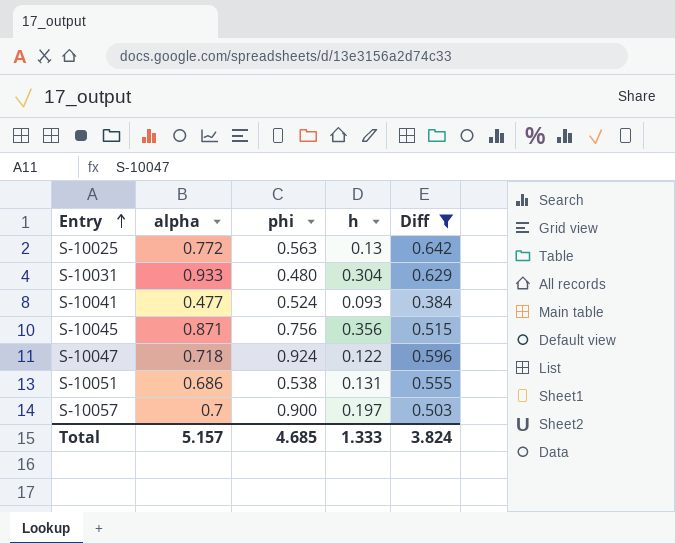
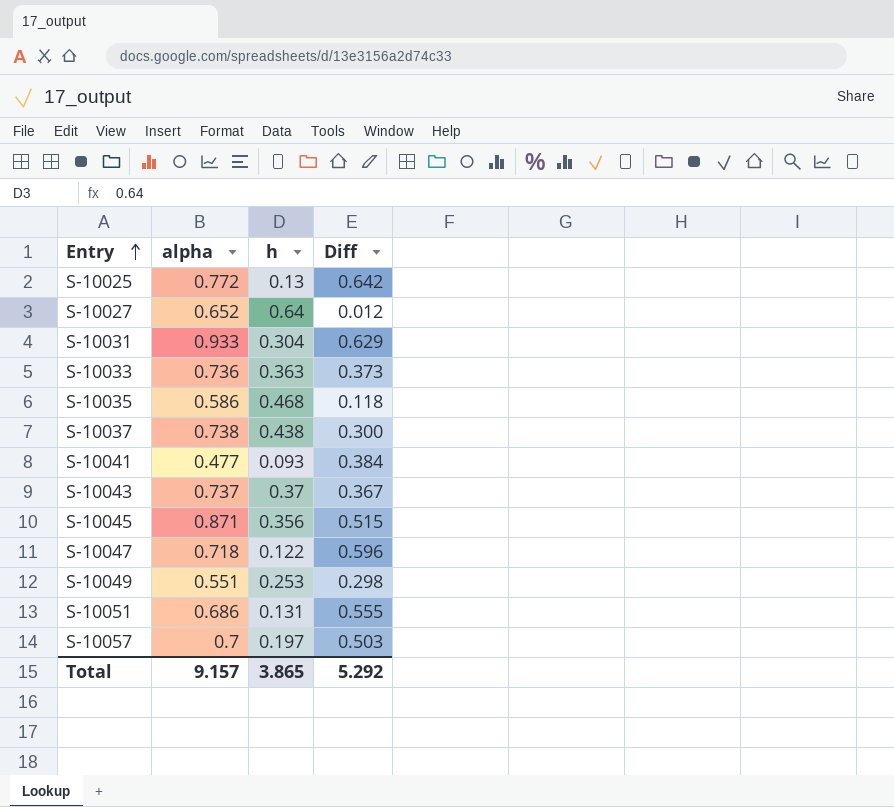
filter: Diff >= 0.384 -> none
column phi | position: 3 -> none
Total | alpha: 5.157 -> 9.157
Total | h: 1.333 -> 3.865
Total | Diff: 3.824 -> 5.292

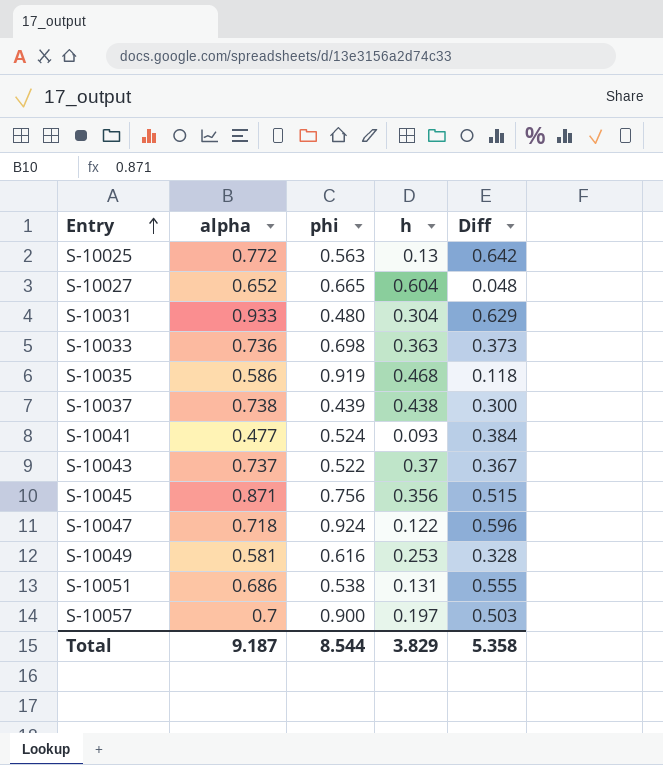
column phi | position: none -> 3
S-10027 | h: 0.64 -> 0.604
S-10027 | Diff: 0.012 -> 0.048
S-10049 | alpha: 0.551 -> 0.581
S-10049 | Diff: 0.298 -> 0.328
Total | alpha: 9.157 -> 9.187
Total | h: 3.865 -> 3.829
Total | Diff: 5.292 -> 5.358

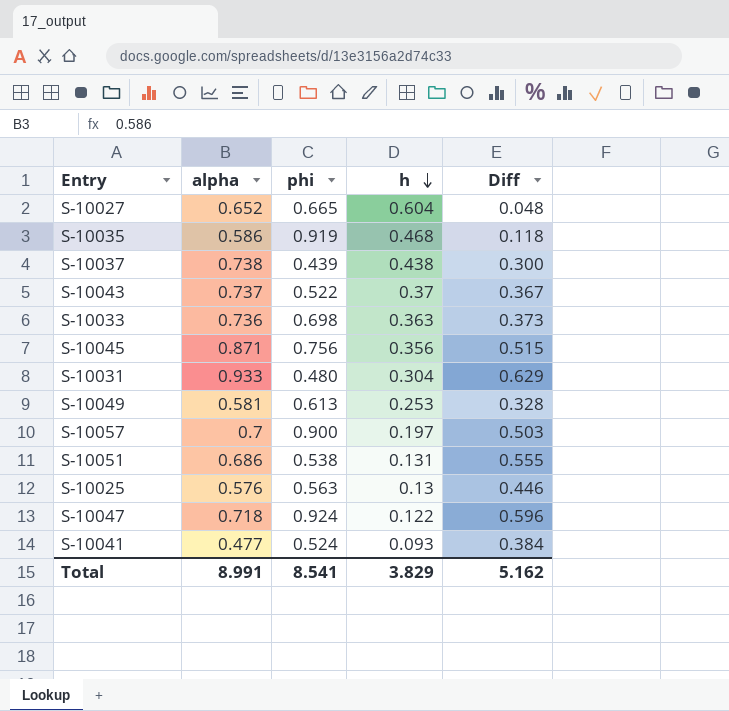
row order: Entry ascending -> h descending
S-10049 | phi: 0.616 -> 0.613
S-10025 | alpha: 0.772 -> 0.576
S-10025 | Diff: 0.642 -> 0.446
Total | alpha: 9.187 -> 8.991
Total | phi: 8.544 -> 8.541
Total | Diff: 5.358 -> 5.162

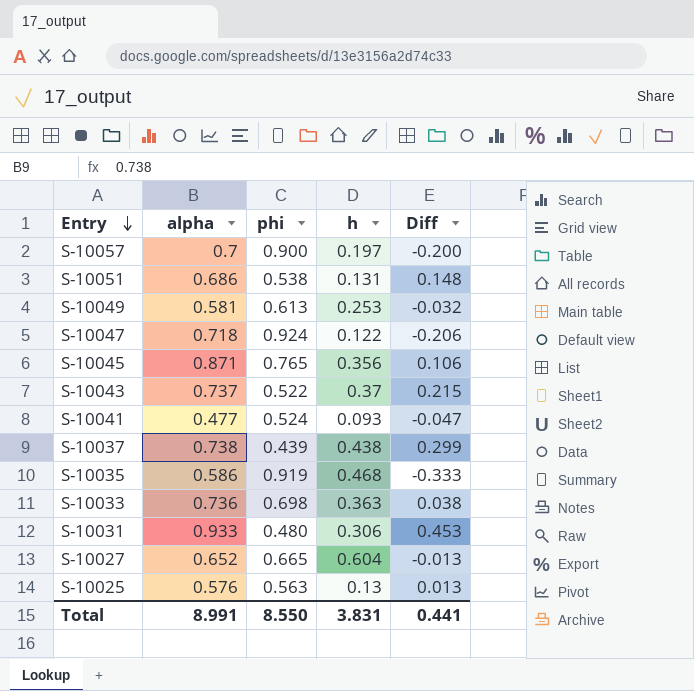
row order: h descending -> Entry descending
column Diff | formula: [alpha] - [h] -> [alpha] - [phi]
S-10045 | phi: 0.756 -> 0.765
S-10031 | h: 0.304 -> 0.306
Total | phi: 8.541 -> 8.550
Total | h: 3.829 -> 3.831
Total | Diff: 5.162 -> 0.441

